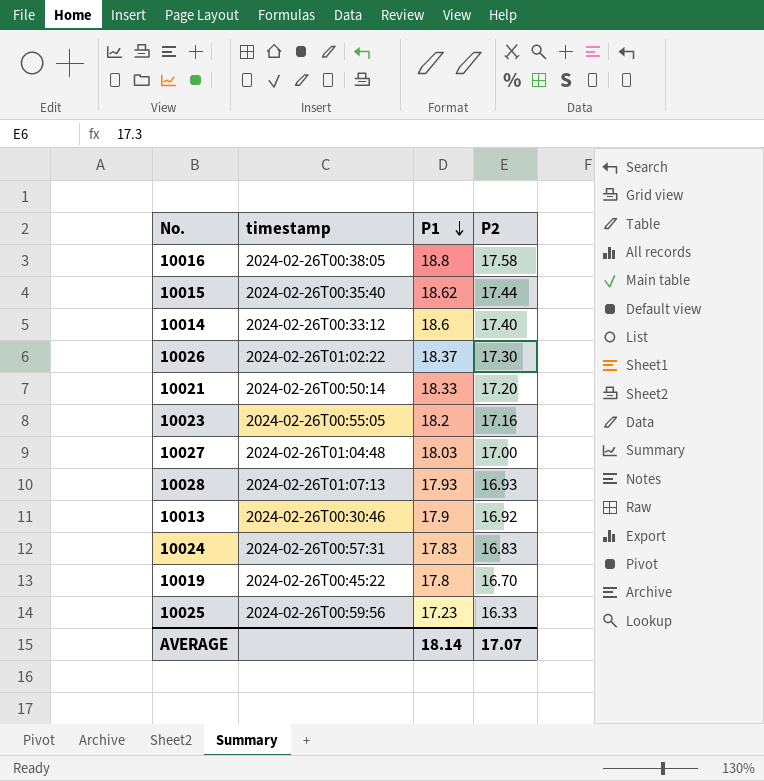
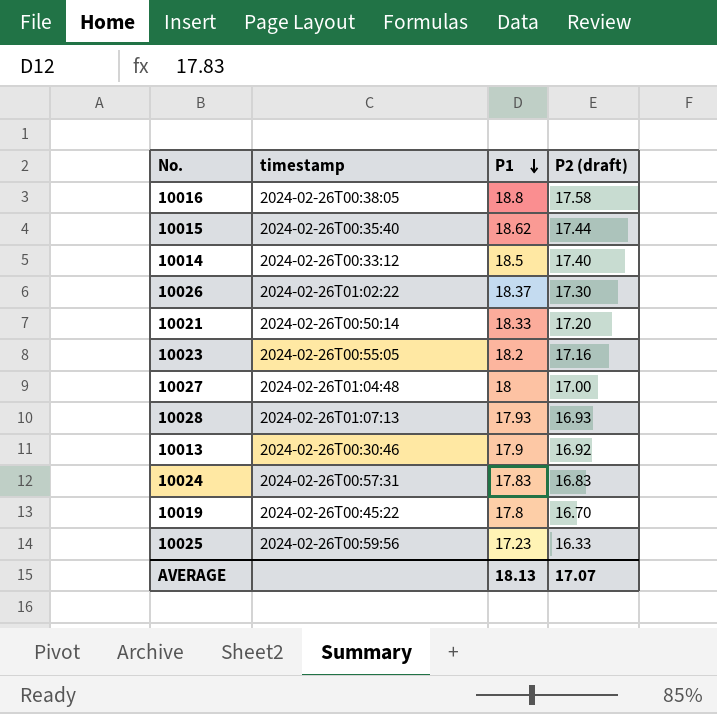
column name: P2 -> P2 (draft)
10014 | P1: 18.6 -> 18.5
10027 | P1: 18.03 -> 18
AVERAGE | P1: 18.14 -> 18.13

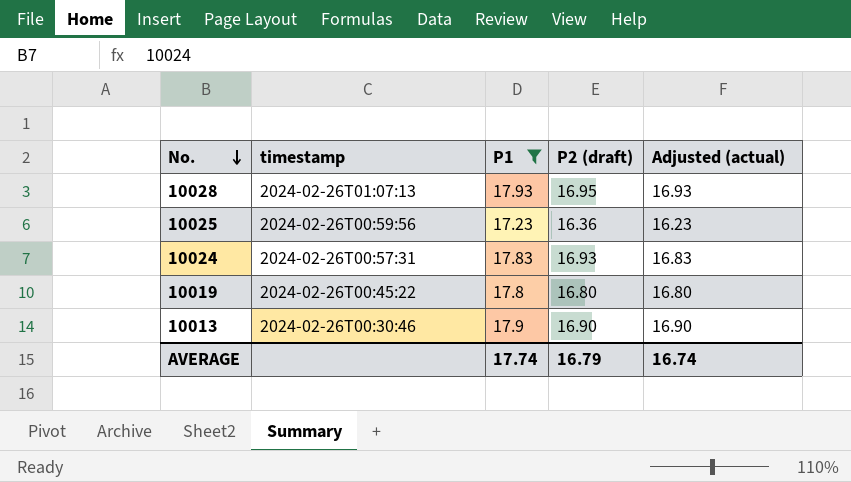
filter: none -> P1 <= 17.93
row order: P1 descending -> No. descending
column Adjusted (actual) | formula: none -> [P1] - 1
10028 | P2 (draft): 16.93 -> 16.95
10025 | P2 (draft): 16.33 -> 16.36
10024 | P2 (draft): 16.83 -> 16.93
10019 | P2 (draft): 16.70 -> 16.80
10013 | P2 (draft): 16.92 -> 16.90
AVERAGE | P1: 18.13 -> 17.74
AVERAGE | P2 (draft): 17.07 -> 16.79

